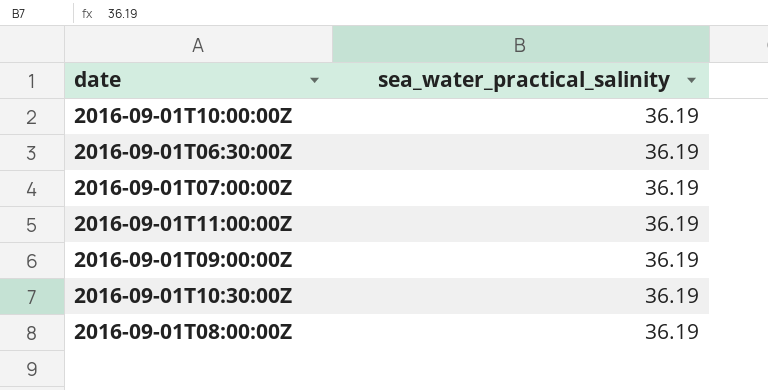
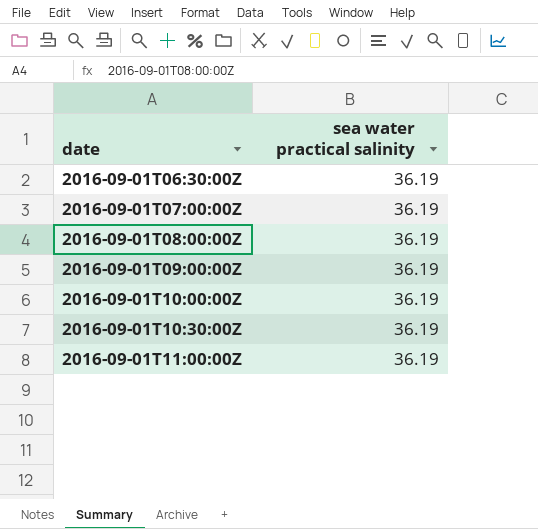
row order: none -> date ascending
column name: sea_water_practical_salinity -> sea water practical salinity

